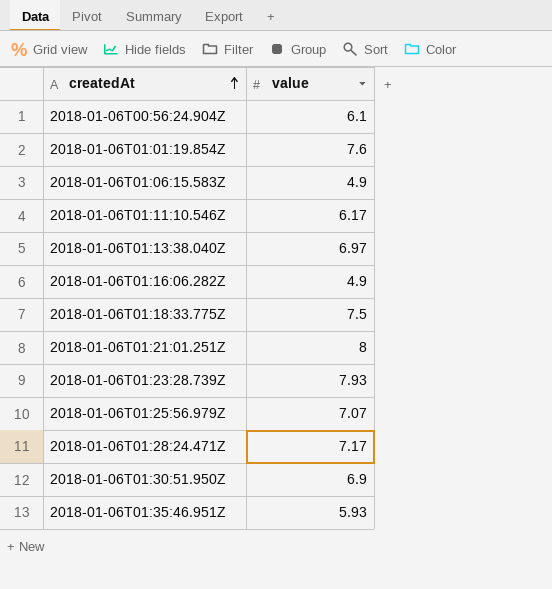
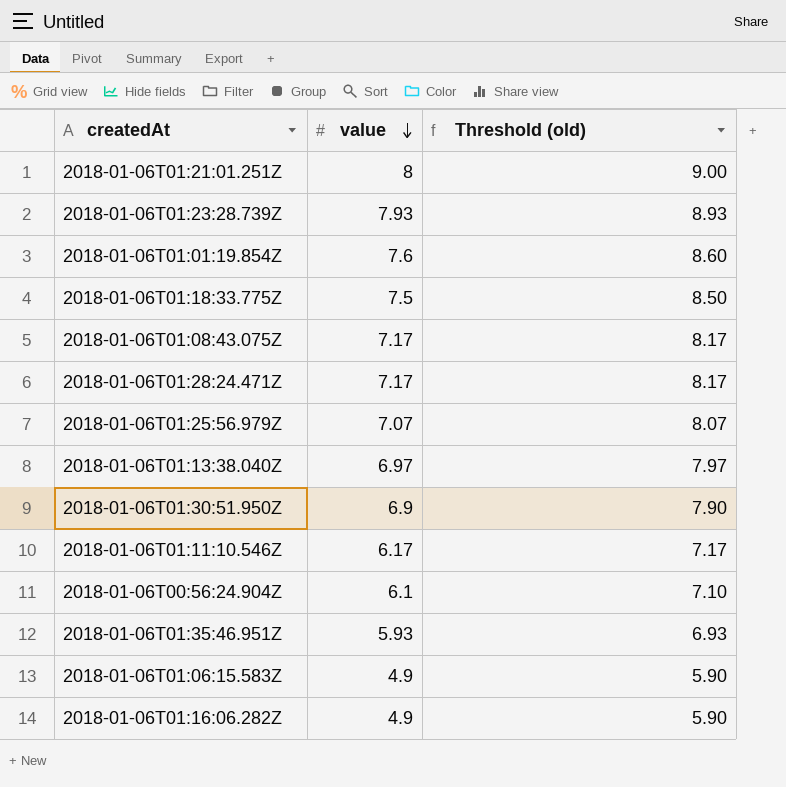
row order: createdAt ascending -> value descending
column Threshold (old) | formula: none -> [value] + 1
row 2018-01-06T01:08:43.075Z: none -> 7.17 | 8.17

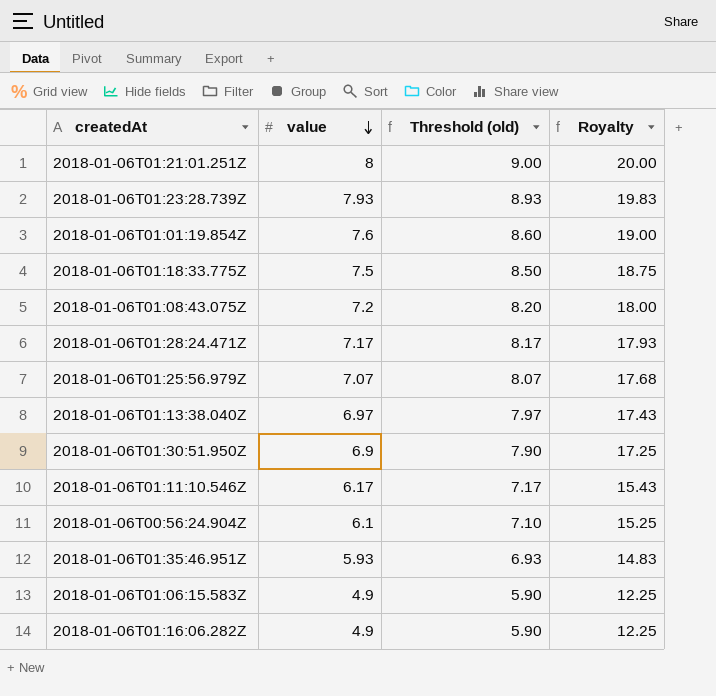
column Royalty | formula: none -> [value] * 2.5
2018-01-06T01:08:43.075Z | value: 7.17 -> 7.2
2018-01-06T01:08:43.075Z | Threshold (old): 8.17 -> 8.20

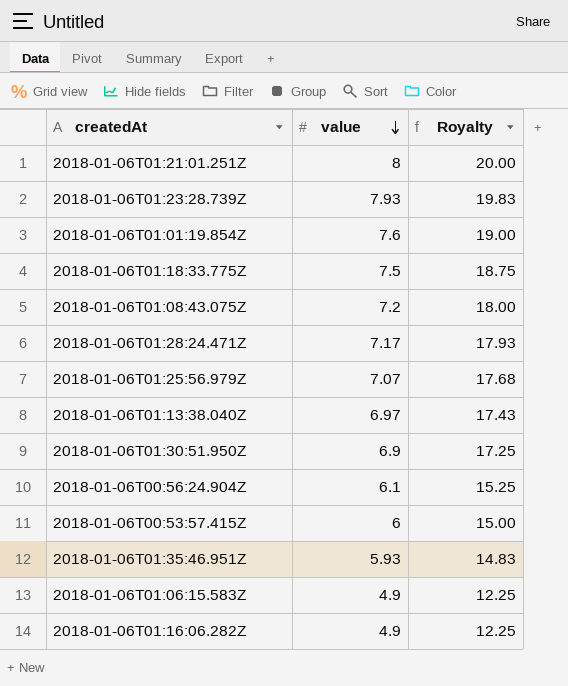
column Threshold (old) | formula: [value] + 1 -> none
row 2018-01-06T01:11:10.546Z: 6.17 | 7.17 | 15.43 -> none
row 2018-01-06T00:53:57.415Z: none -> 6 | 15.00

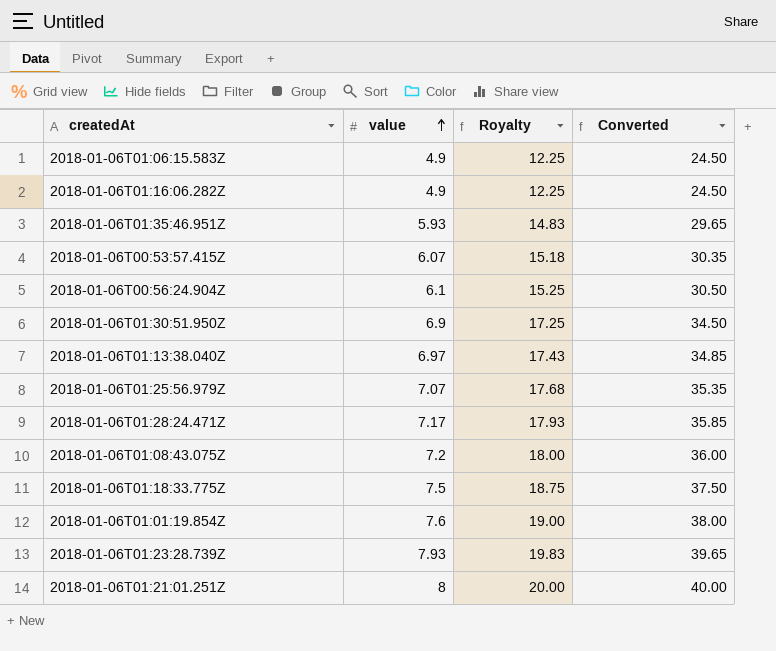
row order: value descending -> value ascending
column Converted | formula: none -> [value] * 5
2018-01-06T00:53:57.415Z | value: 6 -> 6.07
2018-01-06T00:53:57.415Z | Royalty: 15.00 -> 15.18

